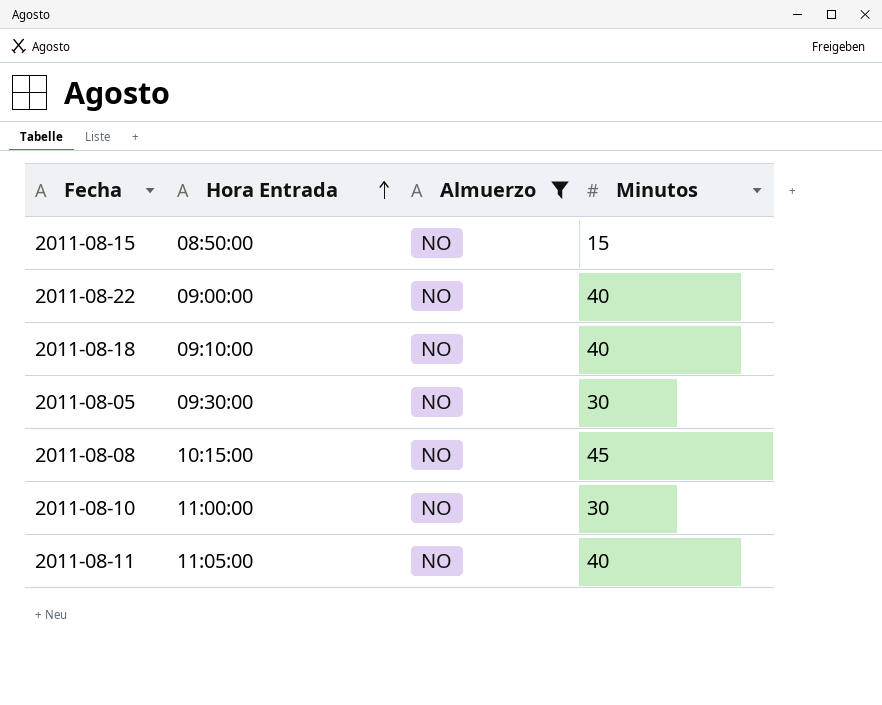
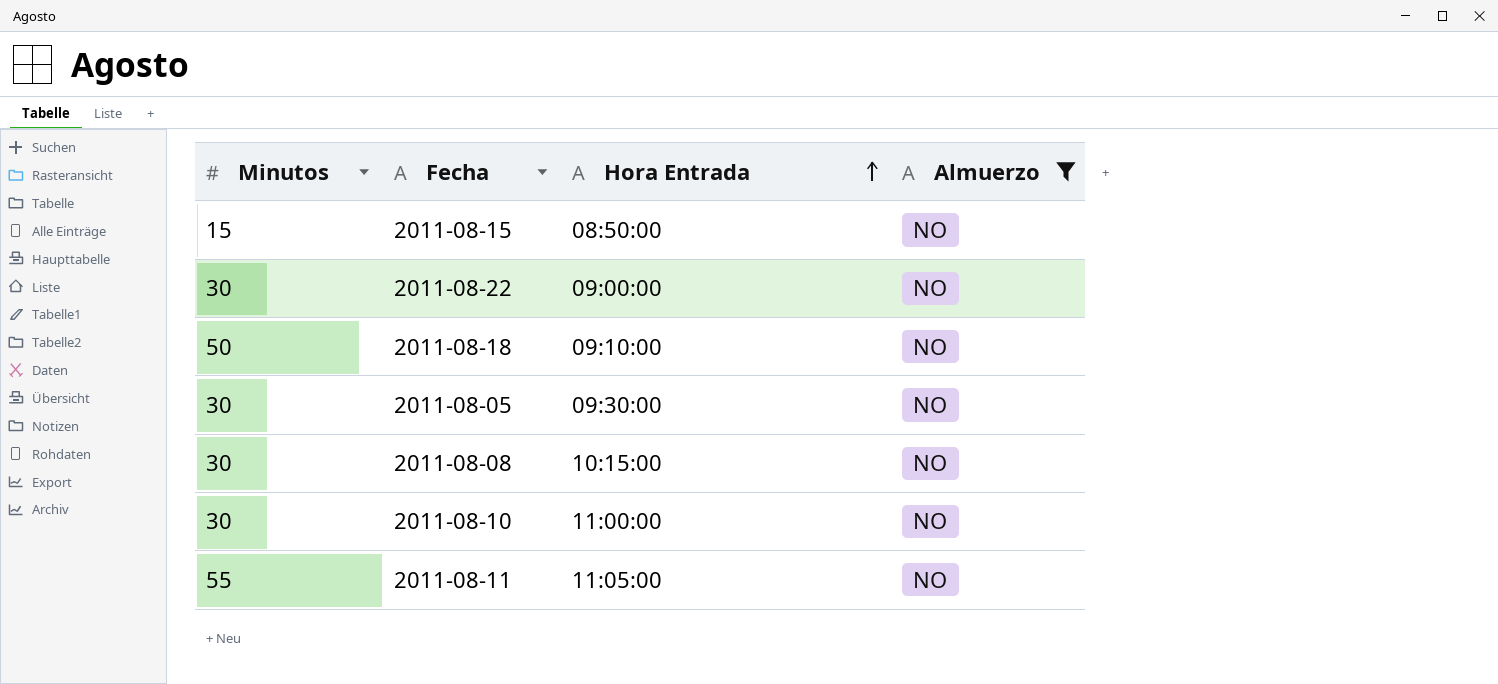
column Minutos | position: 4 -> 1
2011-08-22 | Minutos: 40 -> 30
2011-08-18 | Minutos: 40 -> 50
2011-08-08 | Minutos: 45 -> 30
2011-08-11 | Minutos: 40 -> 55

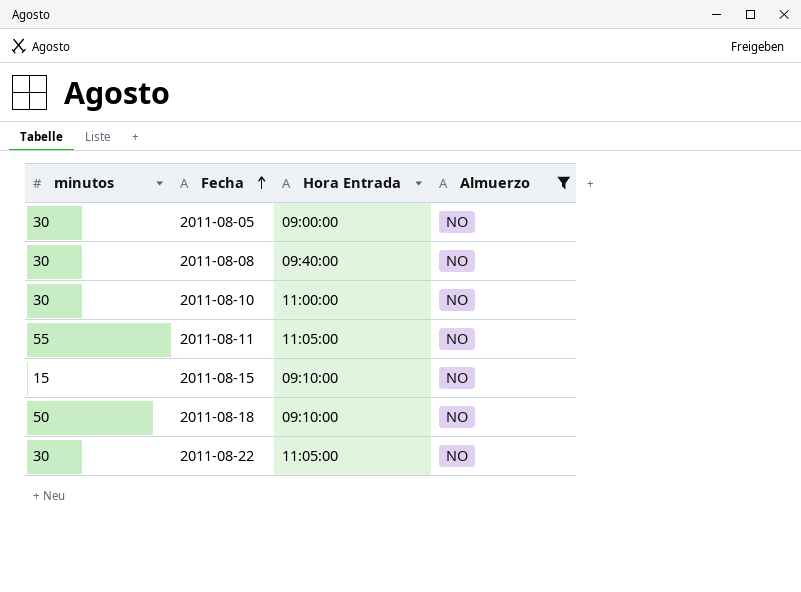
row order: Hora Entrada ascending -> Fecha ascending
column name: Minutos -> minutos
2011-08-05 | Hora Entrada: 09:30:00 -> 09:00:00
2011-08-08 | Hora Entrada: 10:15:00 -> 09:40:00
2011-08-15 | Hora Entrada: 08:50:00 -> 09:10:00
2011-08-22 | Hora Entrada: 09:00:00 -> 11:05:00

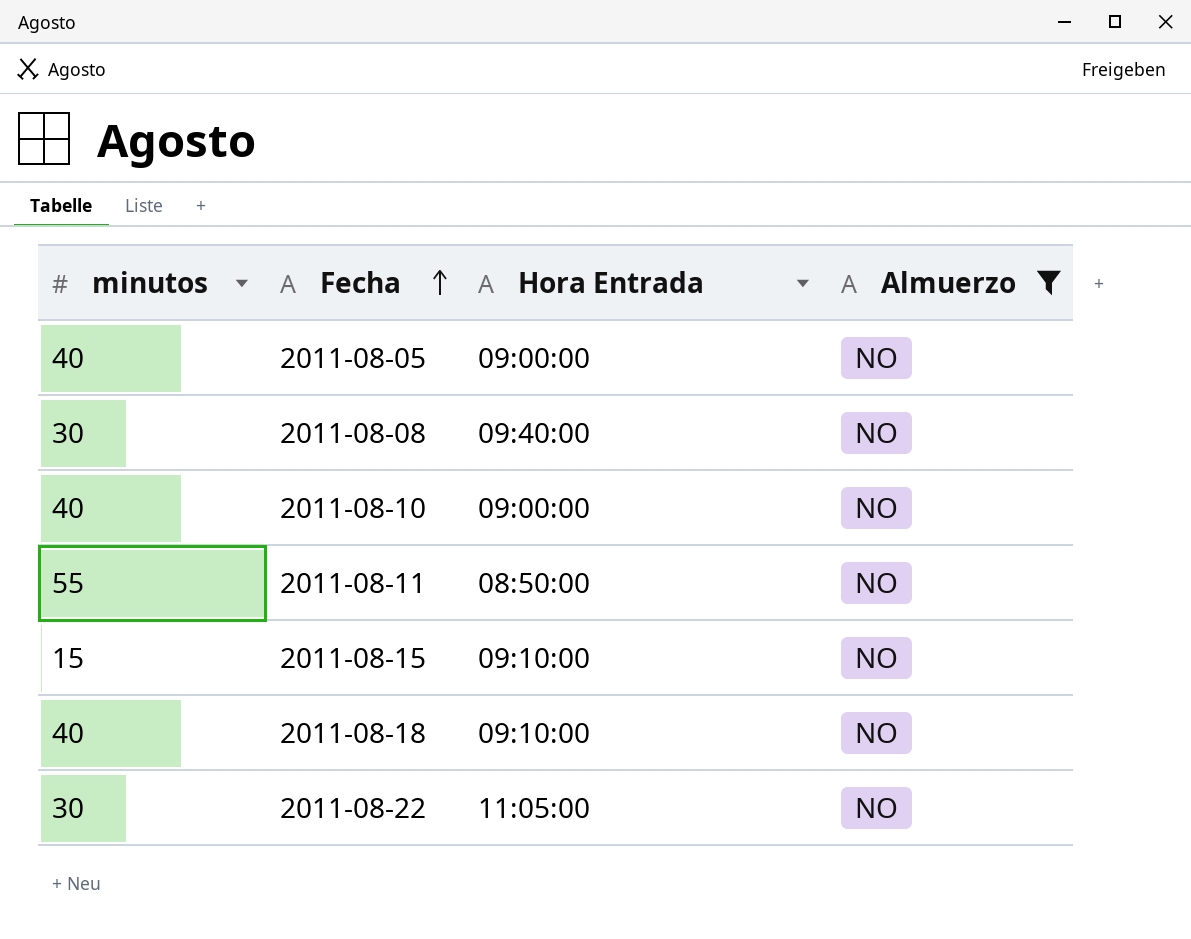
2011-08-05 | minutos: 30 -> 40
2011-08-10 | minutos: 30 -> 40
2011-08-10 | Hora Entrada: 11:00:00 -> 09:00:00
2011-08-11 | Hora Entrada: 11:05:00 -> 08:50:00
2011-08-18 | minutos: 50 -> 40

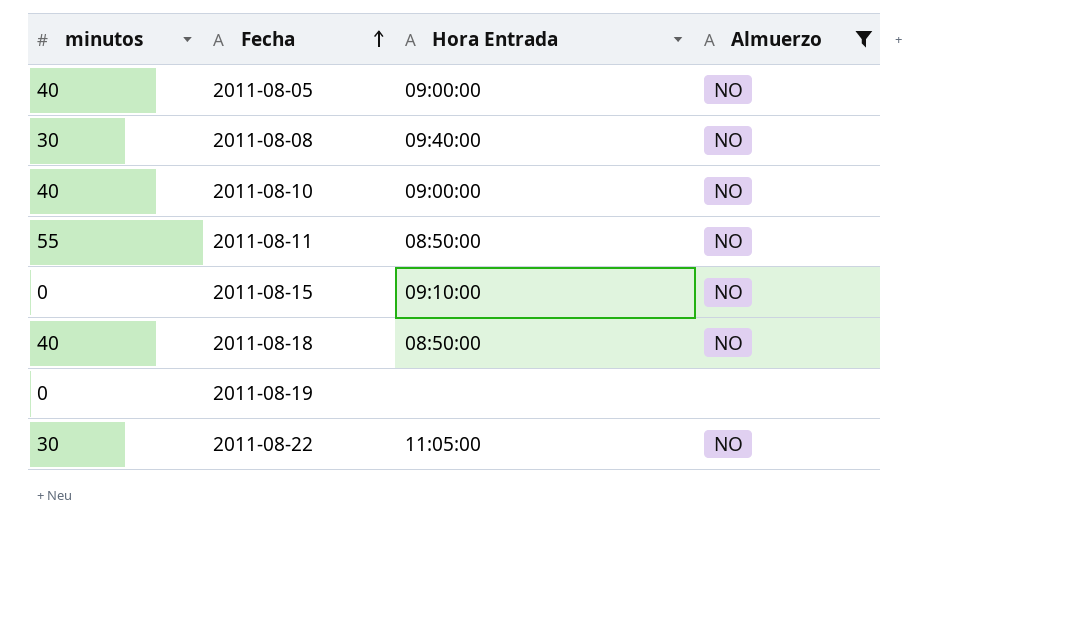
2011-08-15 | minutos: 15 -> 0
2011-08-18 | Hora Entrada: 09:10:00 -> 08:50:00
row 2011-08-19: none -> 0 | none | none

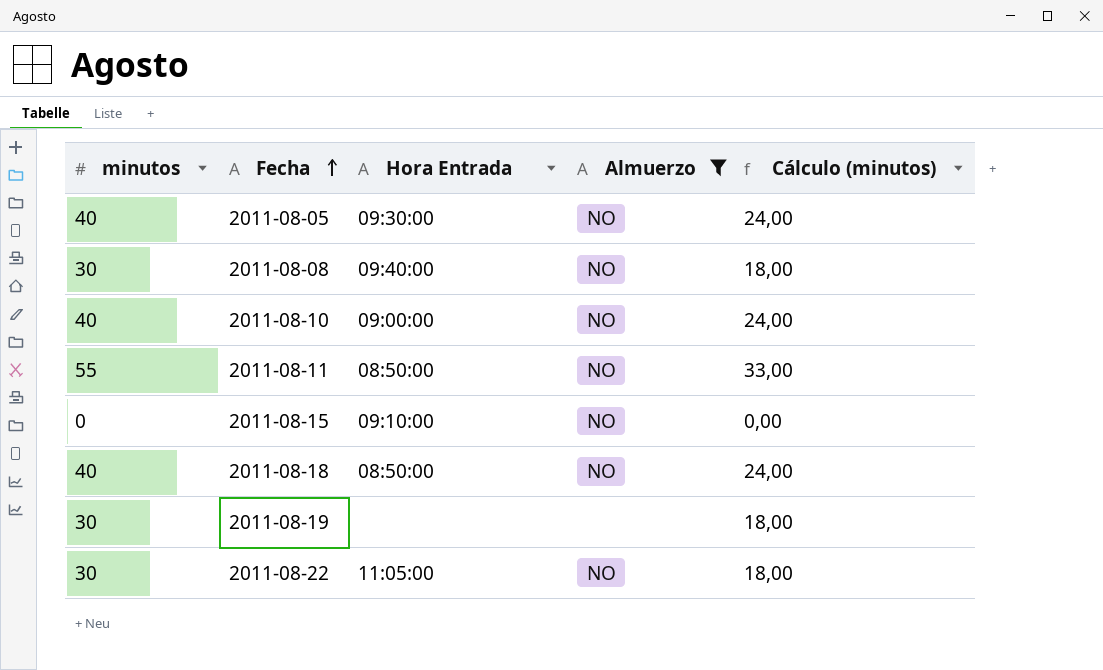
column Cálculo (minutos) | formula: none -> [minutos] * 0,6
2011-08-05 | Hora Entrada: 09:00:00 -> 09:30:00
2011-08-19 | minutos: 0 -> 30

